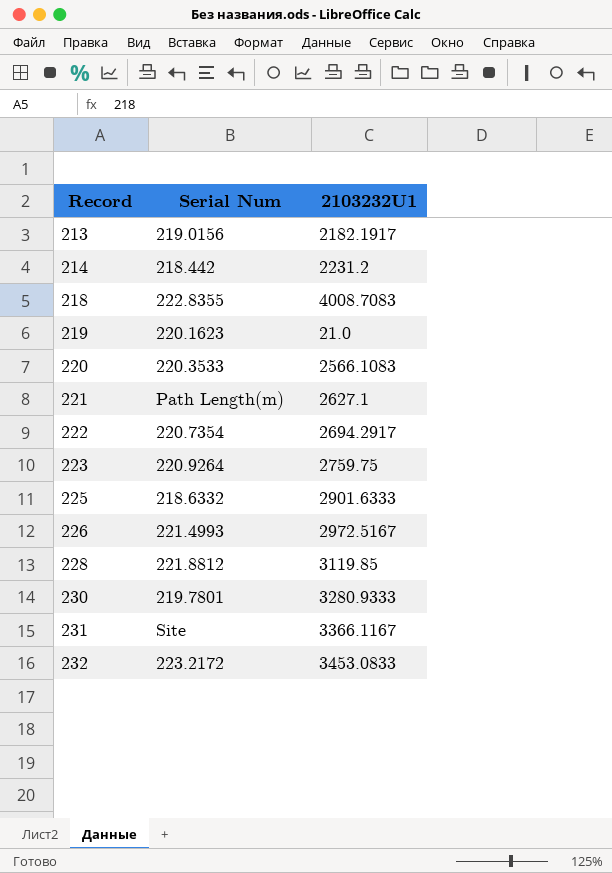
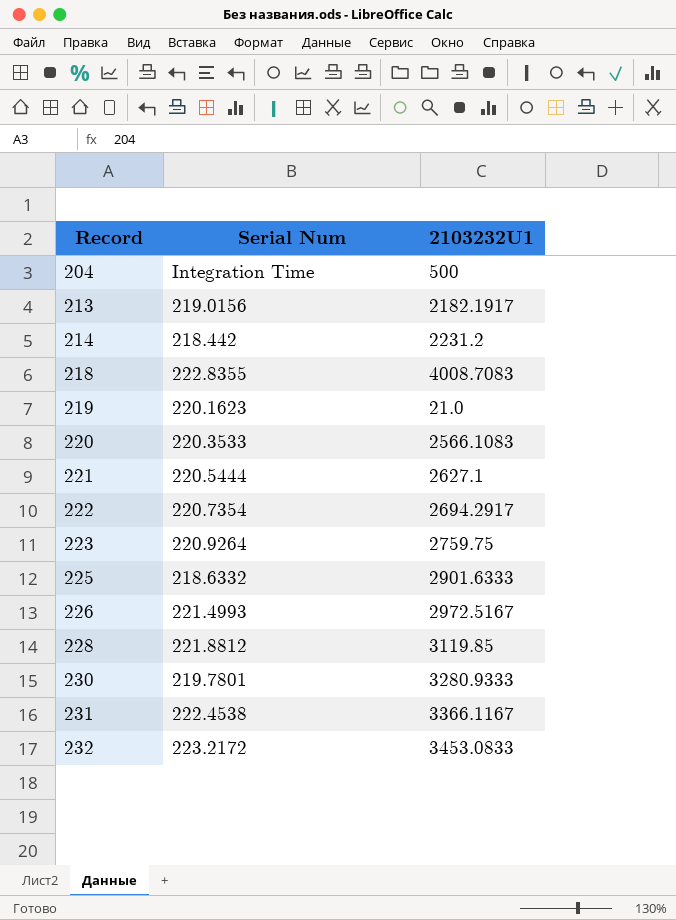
row 204: none -> Integration Time | 500
221 | Serial Num: Path Length(m) -> 220.5444
231 | Serial Num: Site -> 222.4538

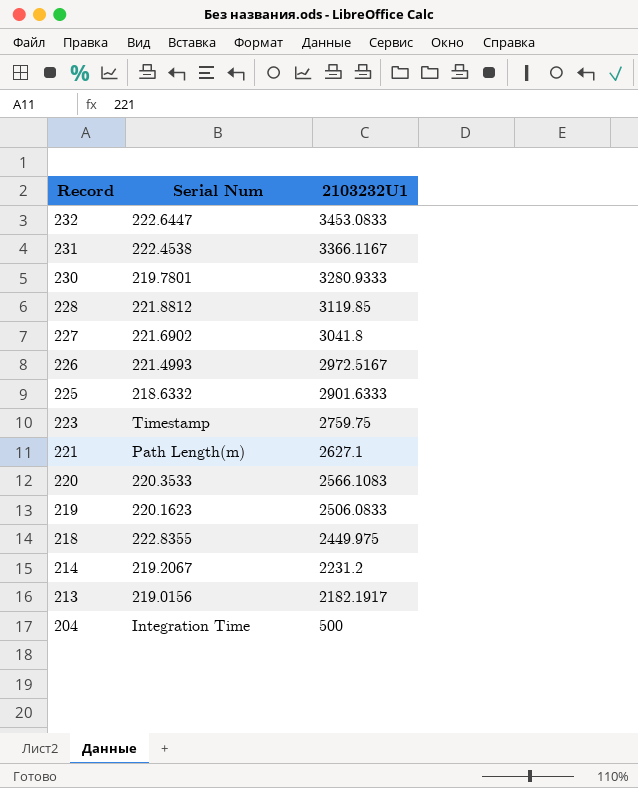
row order: Record ascending -> Record descending
row 222: 220.7354 | 2694.2917 -> none
232 | Serial Num: 223.2172 -> 222.6447
row 227: none -> 221.6902 | 3041.8
223 | Serial Num: 220.9264 -> Timestamp
221 | Serial Num: 220.5444 -> Path Length(m)
219 | 2103232U1: 21.0 -> 2506.0833
218 | 2103232U1: 4008.7083 -> 2449.975
214 | Serial Num: 218.442 -> 219.2067

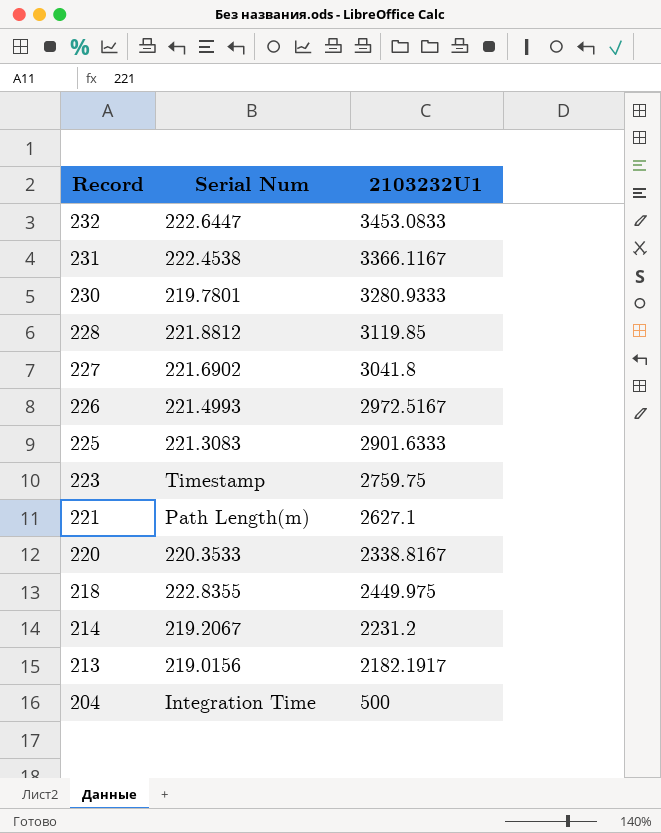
row 219: 220.1623 | 2506.0833 -> none
225 | Serial Num: 218.6332 -> 221.3083
220 | 2103232U1: 2566.1083 -> 2338.8167

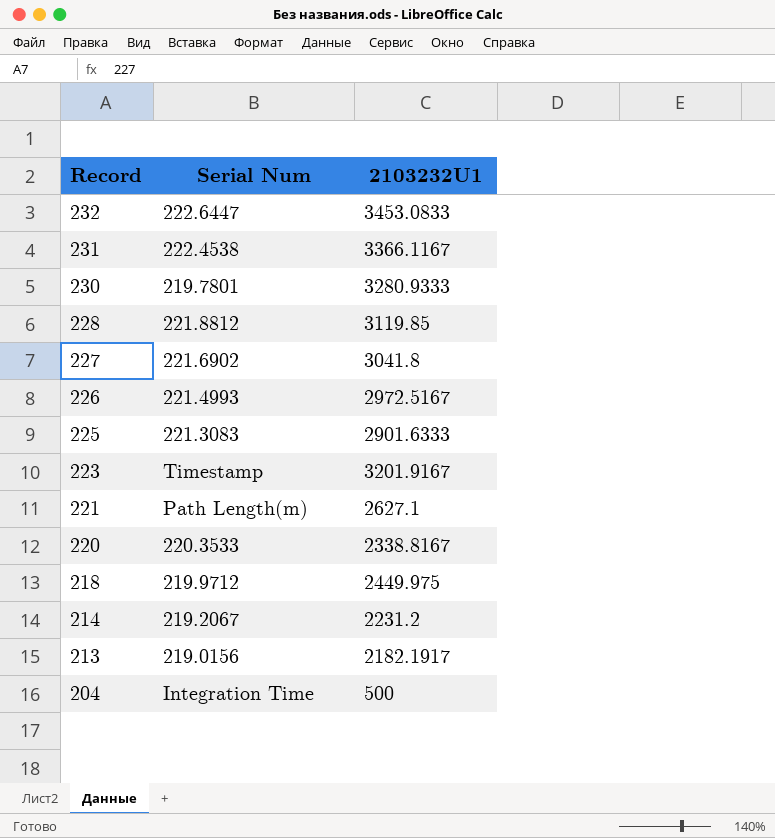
223 | 2103232U1: 2759.75 -> 3201.9167
218 | Serial Num: 222.8355 -> 219.9712

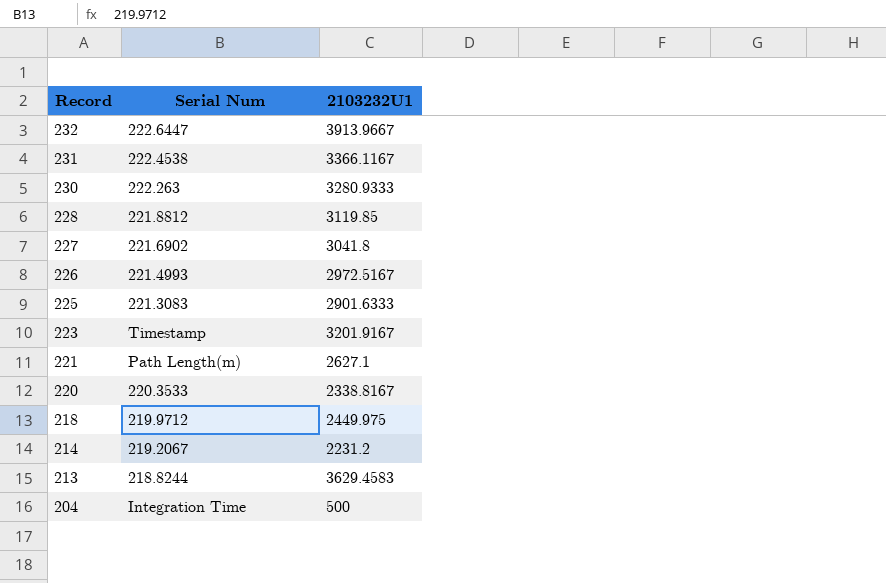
232 | 2103232U1: 3453.0833 -> 3913.9667
230 | Serial Num: 219.7801 -> 222.263
213 | Serial Num: 219.0156 -> 218.8244
213 | 2103232U1: 2182.1917 -> 3629.4583

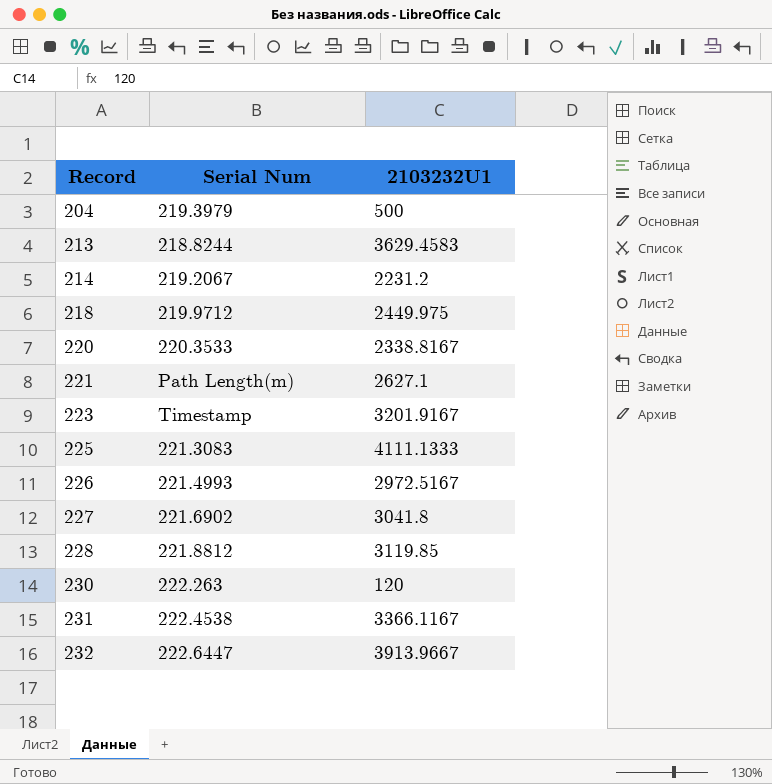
row order: Record descending -> Record ascending
204 | Serial Num: Integration Time -> 219.3979
225 | 2103232U1: 2901.6333 -> 4111.1333
230 | 2103232U1: 3280.9333 -> 120

